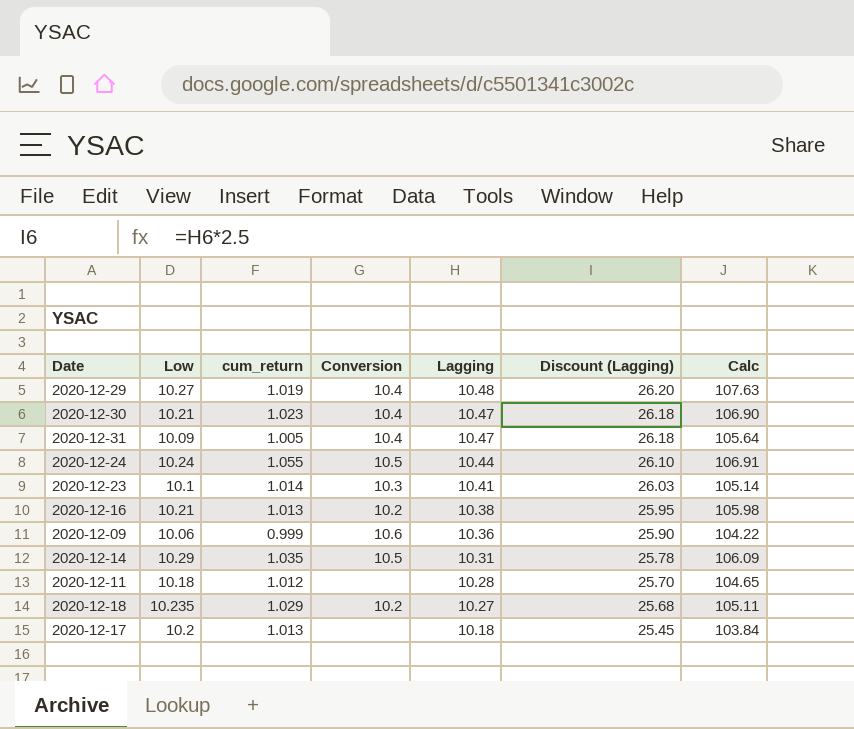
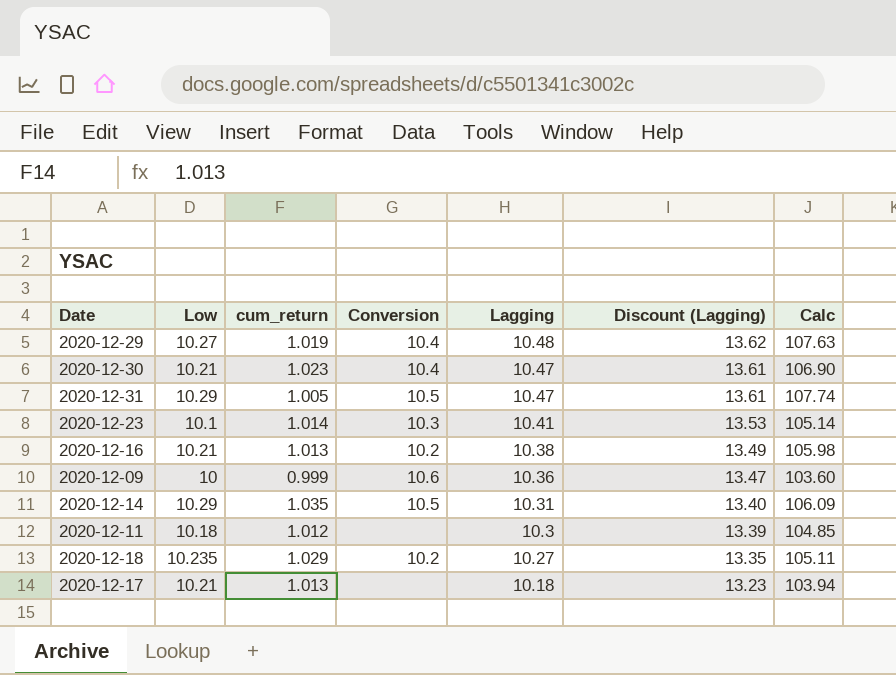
column Discount (Lagging) | formula: [Lagging] * 2.5 -> [Lagging] * 1.3
row 2020-12-24: 10.24 | 1.055 | 10.5 | 10.44 | 26.10 | 106.91 -> none
2020-12-31 | Low: 10.09 -> 10.29
2020-12-31 | Conversion: 10.4 -> 10.5
2020-12-31 | Calc: 105.64 -> 107.74
2020-12-09 | Low: 10.06 -> 10
2020-12-09 | Calc: 104.22 -> 103.60
2020-12-11 | Lagging: 10.28 -> 10.3
2020-12-11 | Calc: 104.65 -> 104.85
2020-12-17 | Low: 10.2 -> 10.21
2020-12-17 | Calc: 103.84 -> 103.94

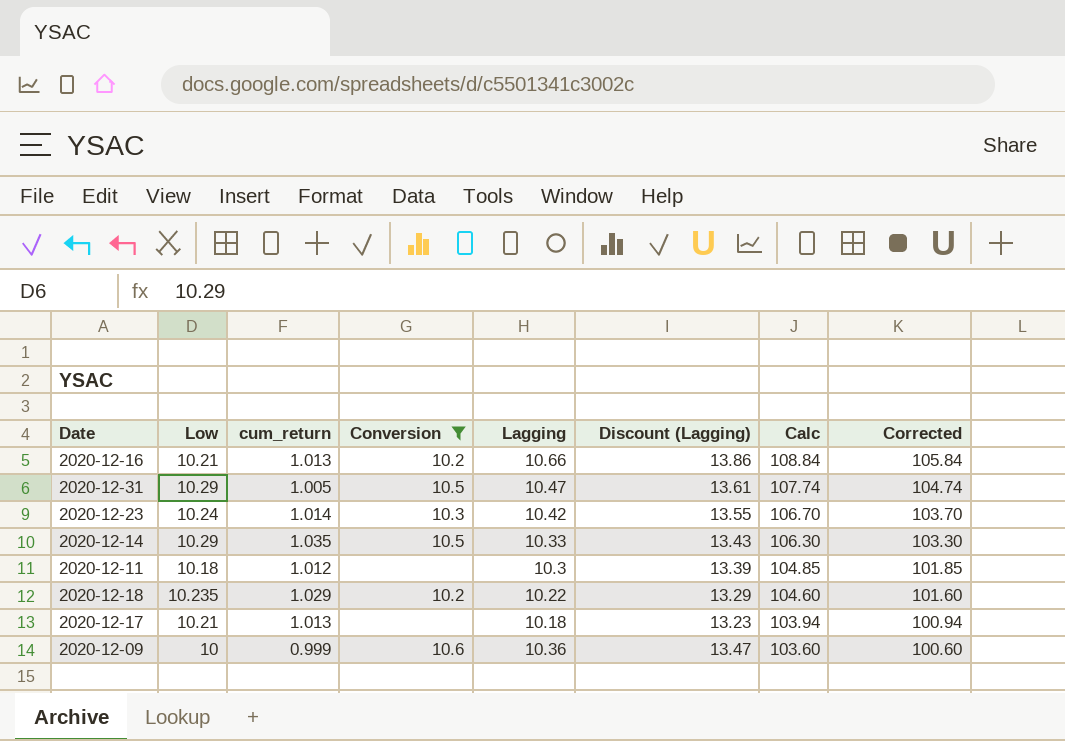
filter: none -> Conversion != 10.4
row order: Lagging descending -> Calc descending
column Corrected | formula: none -> [Calc] - 3
2020-12-16 | Lagging: 10.38 -> 10.66
2020-12-16 | Discount (Lagging): 13.49 -> 13.86
2020-12-16 | Calc: 105.98 -> 108.84
2020-12-23 | Low: 10.1 -> 10.24
2020-12-23 | Lagging: 10.41 -> 10.42
2020-12-23 | Discount (Lagging): 13.53 -> 13.55
2020-12-23 | Calc: 105.14 -> 106.70
2020-12-14 | Lagging: 10.31 -> 10.33
2020-12-14 | Discount (Lagging): 13.40 -> 13.43
2020-12-14 | Calc: 106.09 -> 106.30
2020-12-18 | Lagging: 10.27 -> 10.22
2020-12-18 | Discount (Lagging): 13.35 -> 13.29
2020-12-18 | Calc: 105.11 -> 104.60

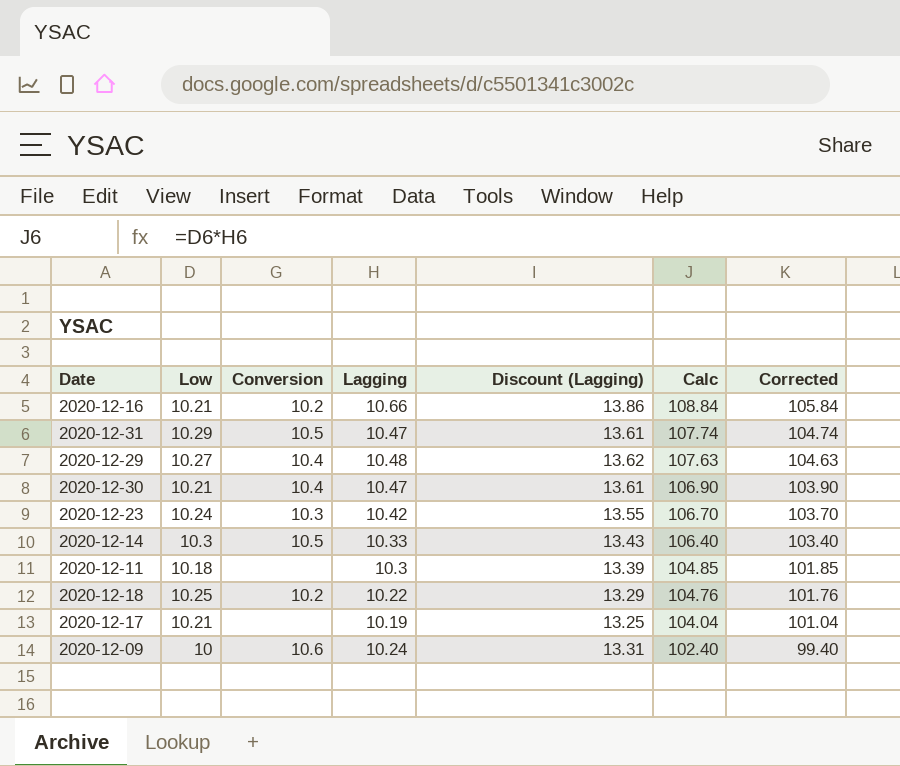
filter: Conversion != 10.4 -> none
column cum_return | position: 3 -> none
2020-12-14 | Low: 10.29 -> 10.3
2020-12-14 | Calc: 106.30 -> 106.40
2020-12-14 | Corrected: 103.30 -> 103.40
2020-12-18 | Low: 10.235 -> 10.25
2020-12-18 | Calc: 104.60 -> 104.76
2020-12-18 | Corrected: 101.60 -> 101.76
2020-12-17 | Lagging: 10.18 -> 10.19
2020-12-17 | Discount (Lagging): 13.23 -> 13.25
2020-12-17 | Calc: 103.94 -> 104.04
2020-12-17 | Corrected: 100.94 -> 101.04
2020-12-09 | Lagging: 10.36 -> 10.24
2020-12-09 | Discount (Lagging): 13.47 -> 13.31
2020-12-09 | Calc: 103.60 -> 102.40
2020-12-09 | Corrected: 100.60 -> 99.40

